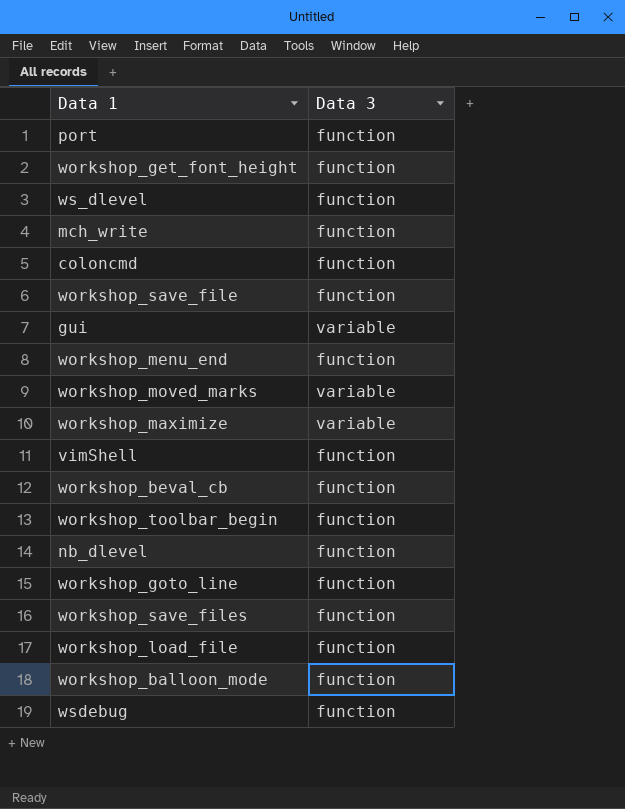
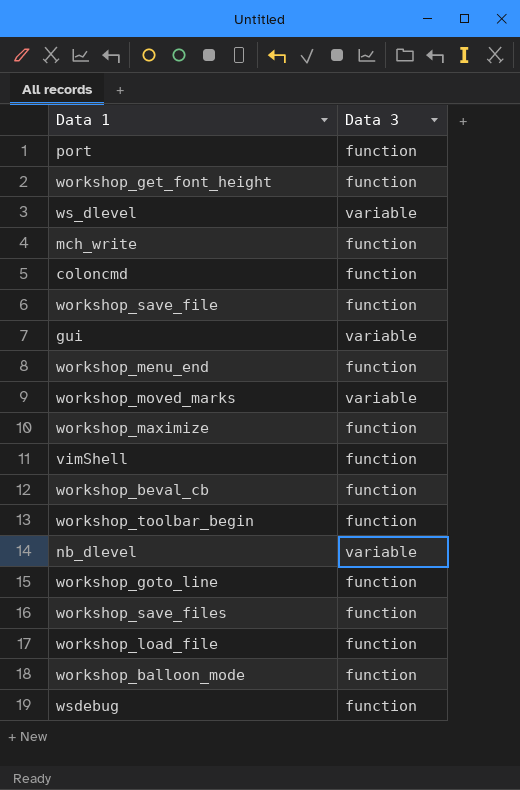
ws_dlevel | Data 3: function -> variable
workshop_maximize | Data 3: variable -> function
nb_dlevel | Data 3: function -> variable

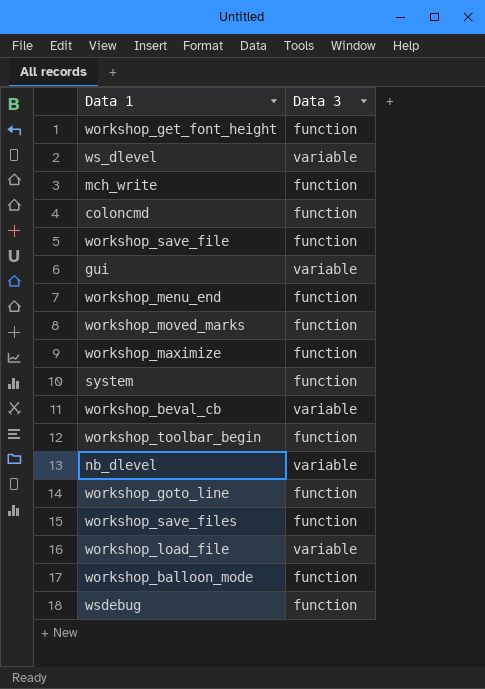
row port: function -> none
row vimShell: function -> none
workshop_moved_marks | Data 3: variable -> function
row system: none -> function
workshop_beval_cb | Data 3: function -> variable
workshop_load_file | Data 3: function -> variable

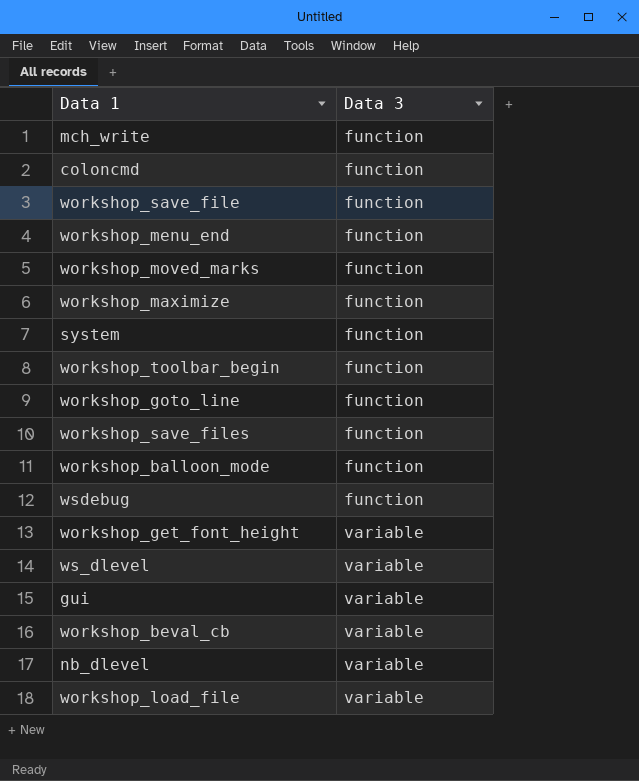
row order: none -> Data 3 ascending
workshop_get_font_height | Data 3: function -> variable

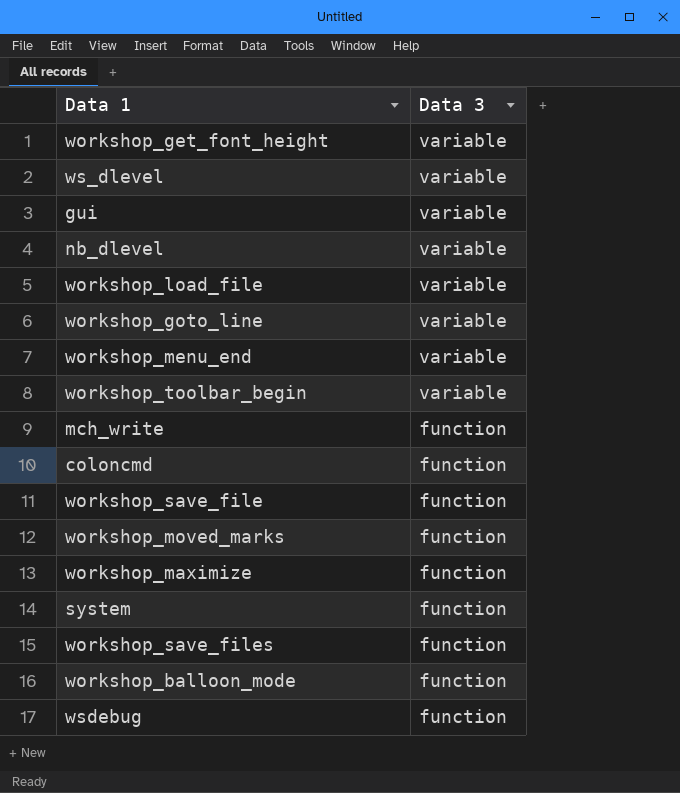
row order: Data 3 ascending -> Data 3 descending
row workshop_beval_cb: variable -> none
workshop_goto_line | Data 3: function -> variable
workshop_menu_end | Data 3: function -> variable
workshop_toolbar_begin | Data 3: function -> variable

